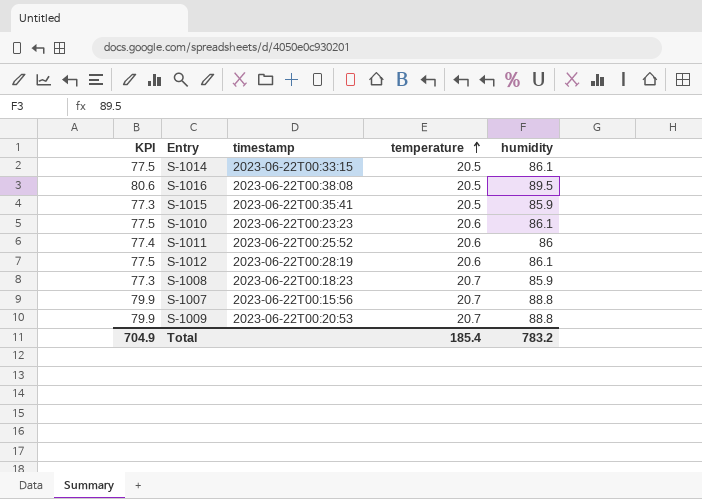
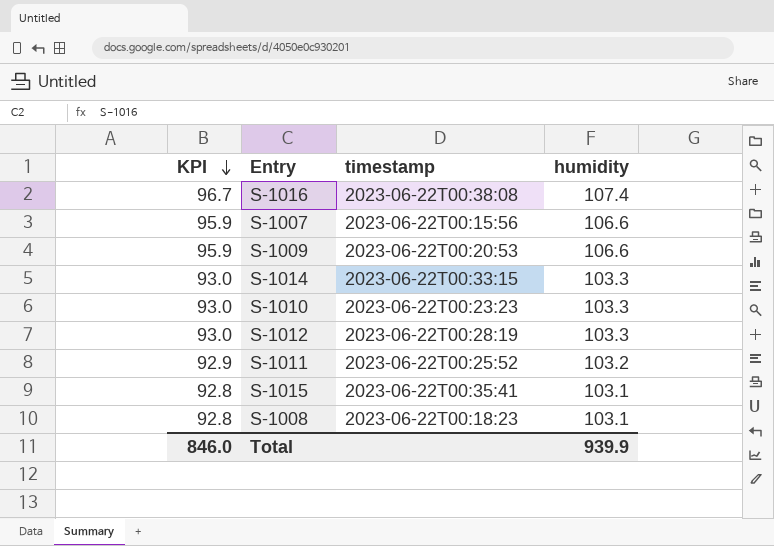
row order: temperature ascending -> KPI descending
column temperature | position: 4 -> none
S-1016 | KPI: 80.6 -> 96.7
S-1016 | humidity: 89.5 -> 107.4
S-1007 | KPI: 79.9 -> 95.9
S-1007 | humidity: 88.8 -> 106.6
S-1009 | KPI: 79.9 -> 95.9
S-1009 | humidity: 88.8 -> 106.6
S-1014 | KPI: 77.5 -> 93.0
S-1014 | humidity: 86.1 -> 103.3
S-1010 | KPI: 77.5 -> 93.0
S-1010 | humidity: 86.1 -> 103.3
S-1012 | KPI: 77.5 -> 93.0
S-1012 | humidity: 86.1 -> 103.3
S-1011 | KPI: 77.4 -> 92.9
S-1011 | humidity: 86 -> 103.2
S-1015 | KPI: 77.3 -> 92.8
S-1015 | humidity: 85.9 -> 103.1
S-1008 | KPI: 77.3 -> 92.8
S-1008 | humidity: 85.9 -> 103.1
Total | KPI: 704.9 -> 846.0
Total | humidity: 783.2 -> 939.9

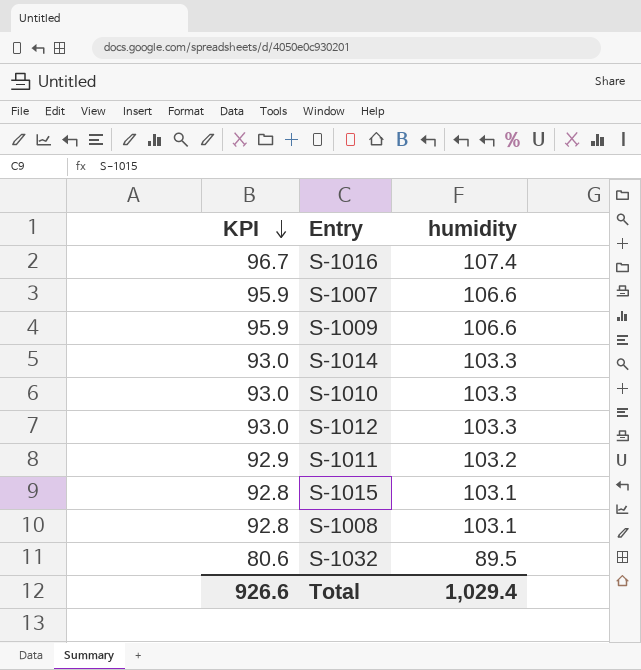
column timestamp | position: 3 -> none
row S-1032: none -> 80.6 | 89.5
Total | KPI: 846.0 -> 926.6
Total | humidity: 939.9 -> 1,029.4

